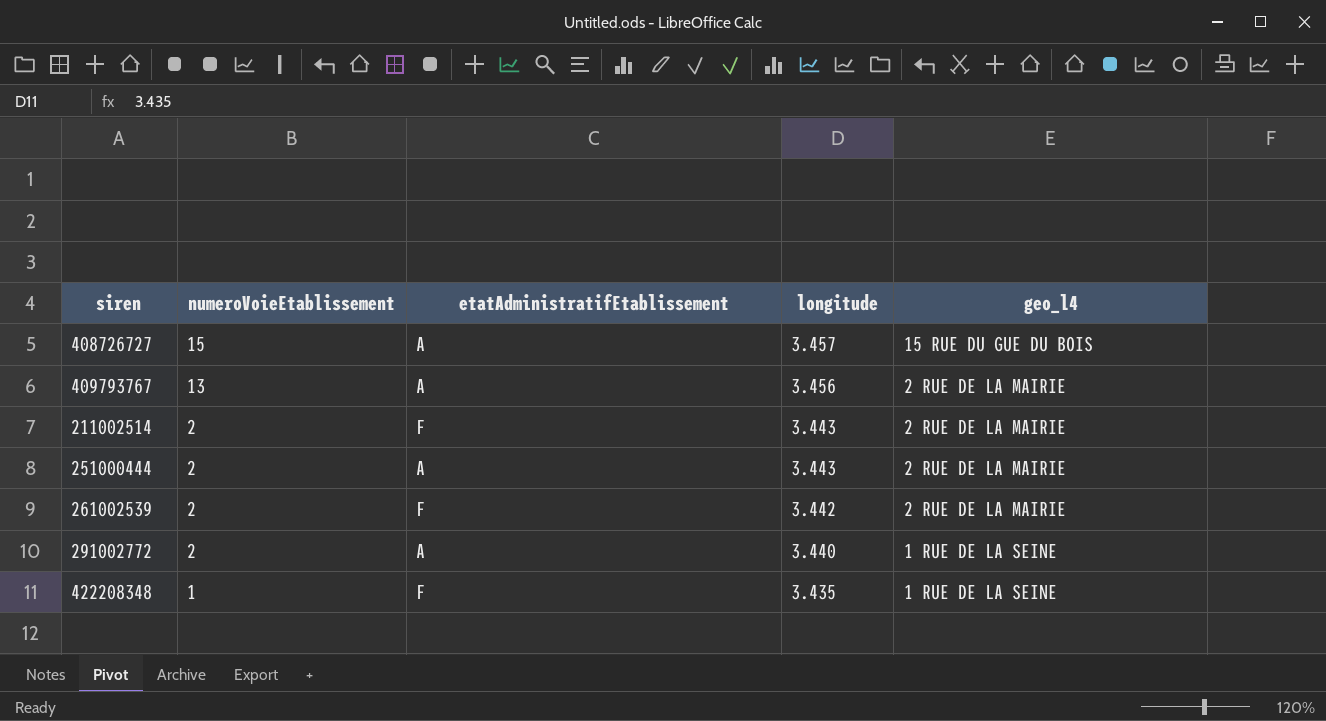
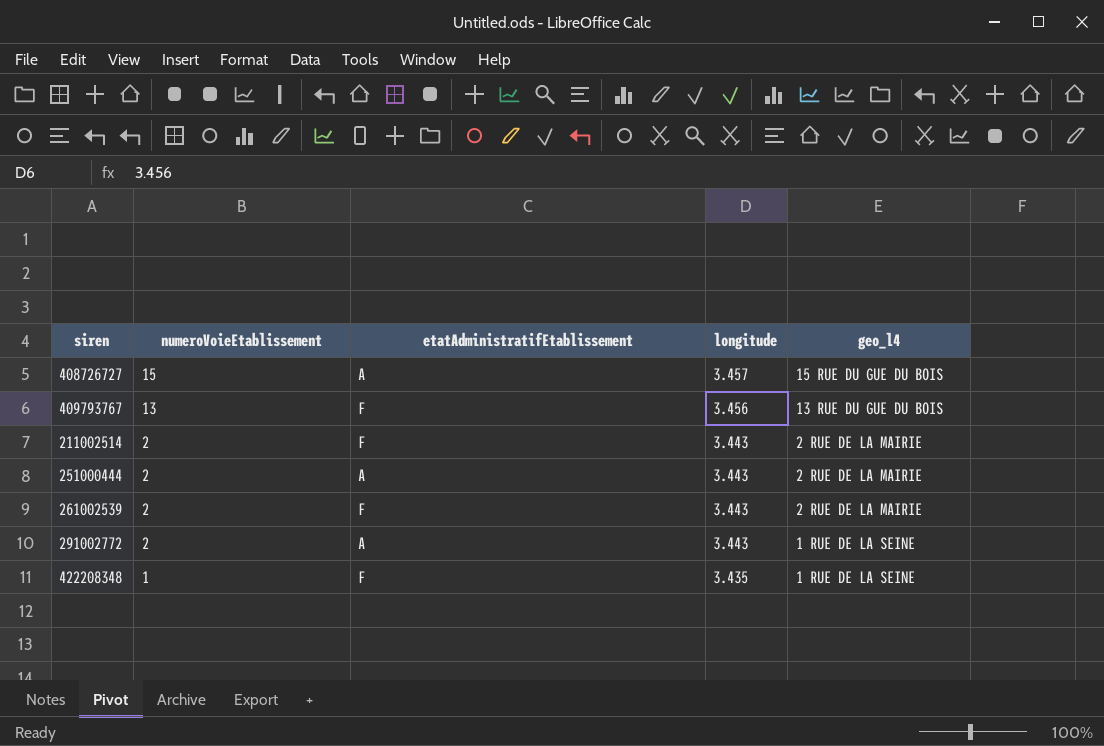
409793767 | etatAdministratifEtablissement: A -> F
409793767 | geo_l4: 2 RUE DE LA MAIRIE -> 13 RUE DU GUE DU BOIS
261002539 | longitude: 3.442 -> 3.443
291002772 | longitude: 3.440 -> 3.443

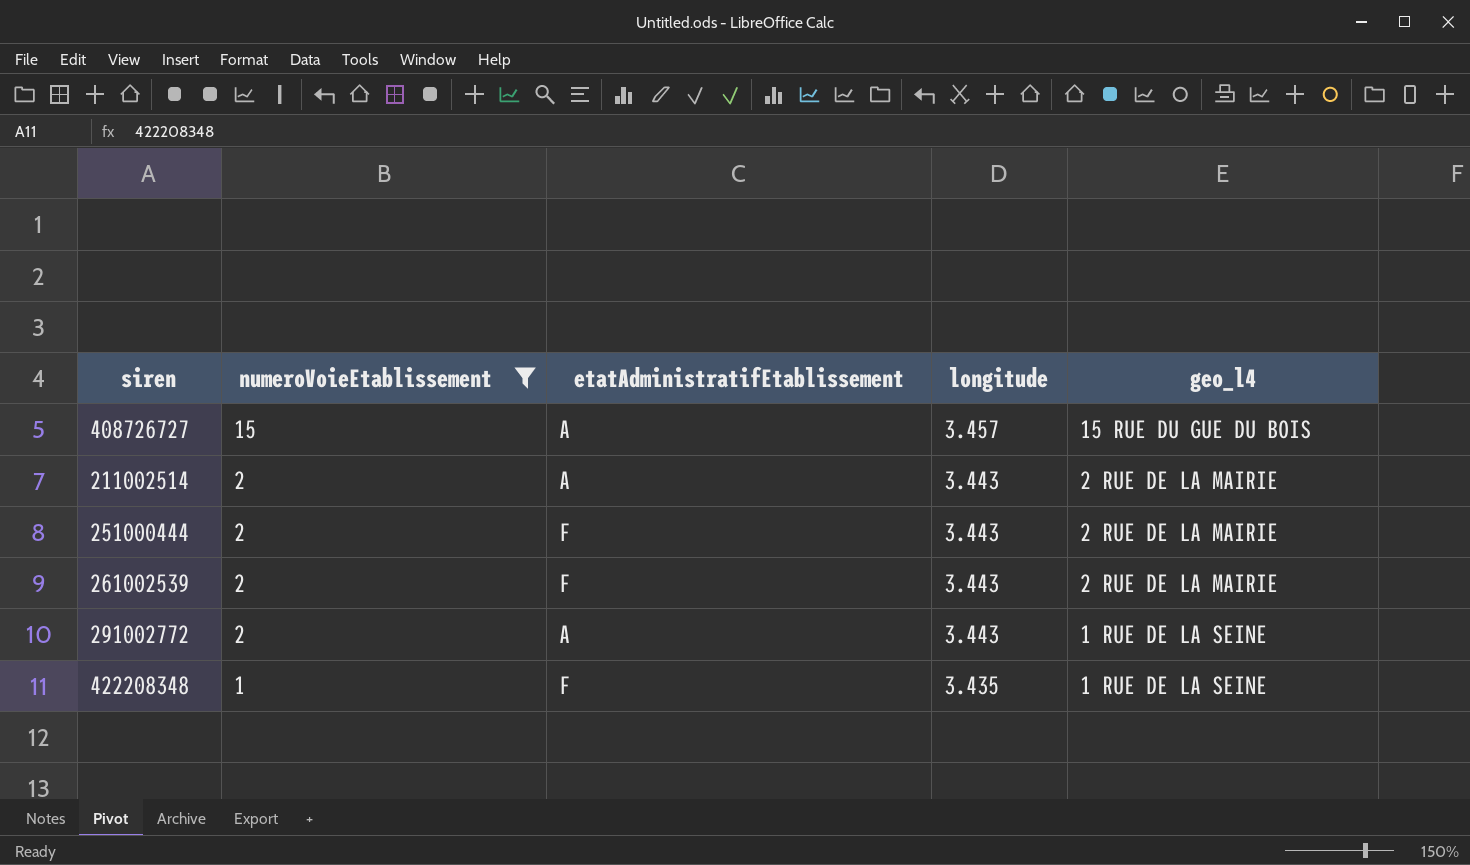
filter: none -> numeroVoieEtablissement != 13
211002514 | etatAdministratifEtablissement: F -> A
251000444 | etatAdministratifEtablissement: A -> F

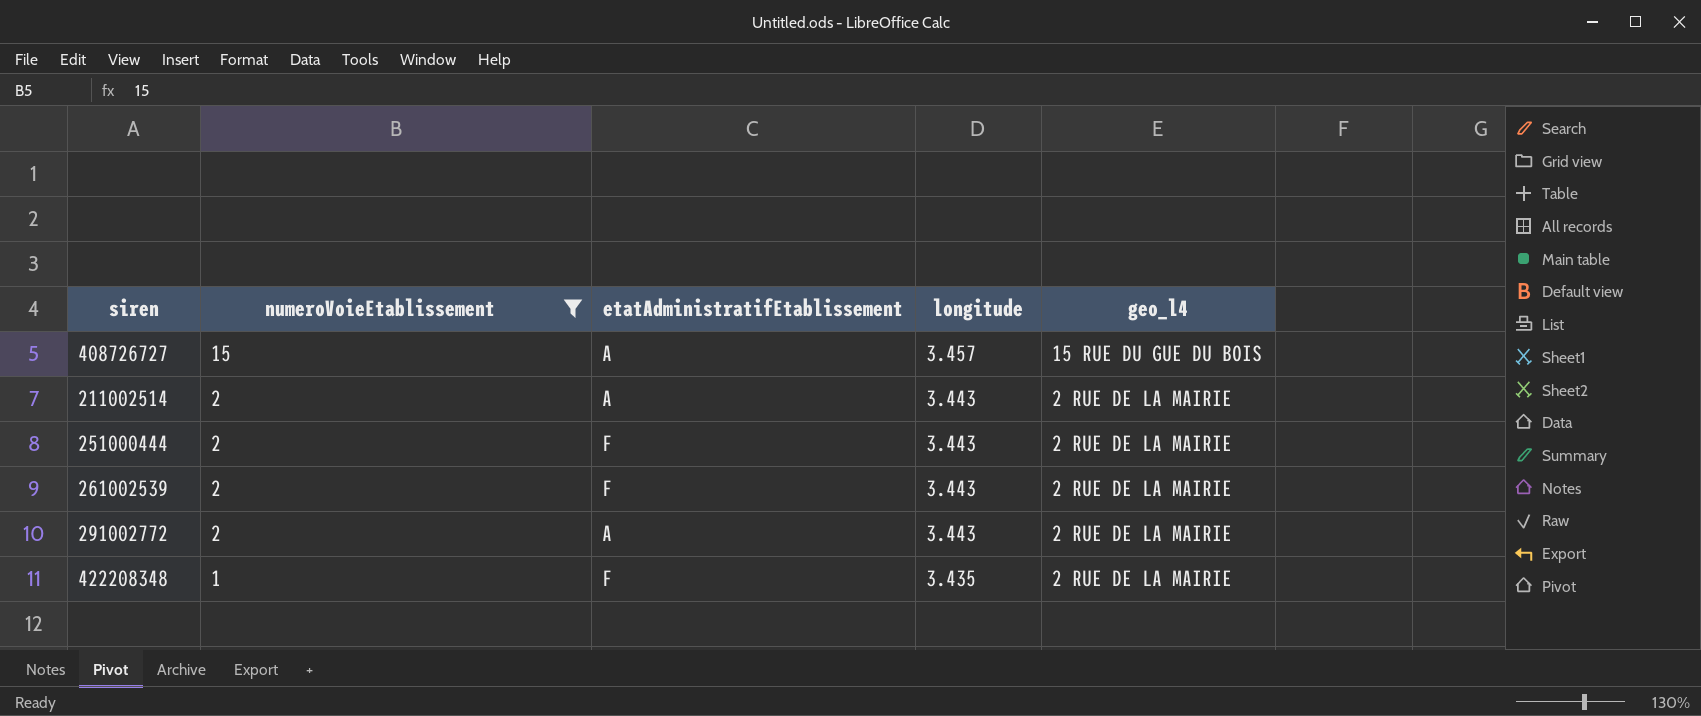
291002772 | geo_l4: 1 RUE DE LA SEINE -> 2 RUE DE LA MAIRIE
422208348 | geo_l4: 1 RUE DE LA SEINE -> 2 RUE DE LA MAIRIE

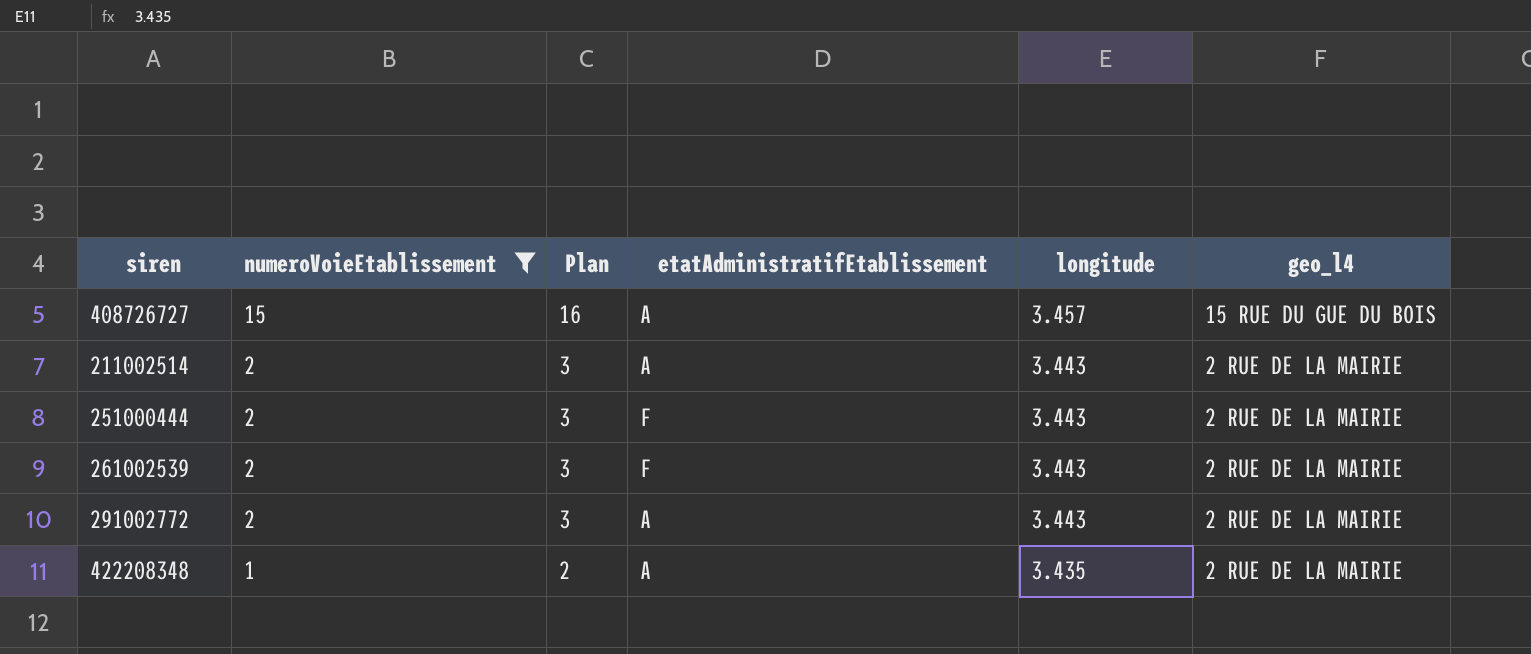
column Plan | formula: none -> [numeroVoieEtablissement] + 1
422208348 | etatAdministratifEtablissement: F -> A

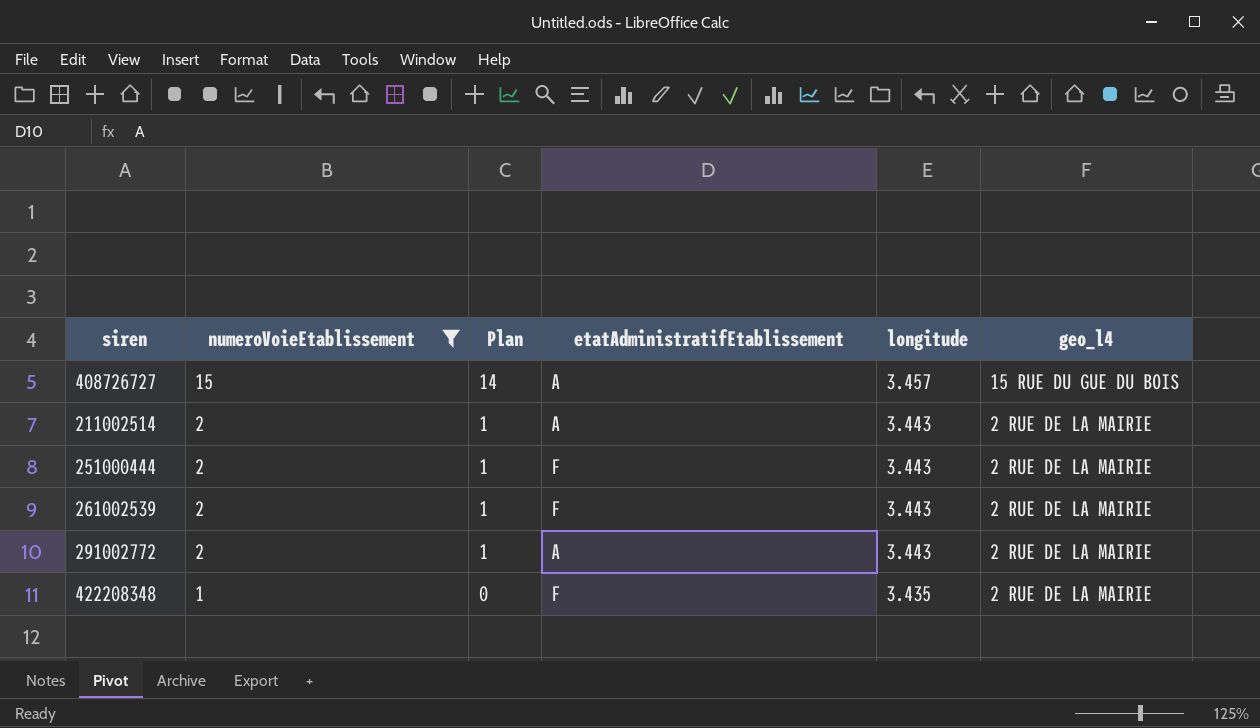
column Plan | formula: [numeroVoieEtablissement] + 1 -> [numeroVoieEtablissement] - 1
422208348 | etatAdministratifEtablissement: A -> F

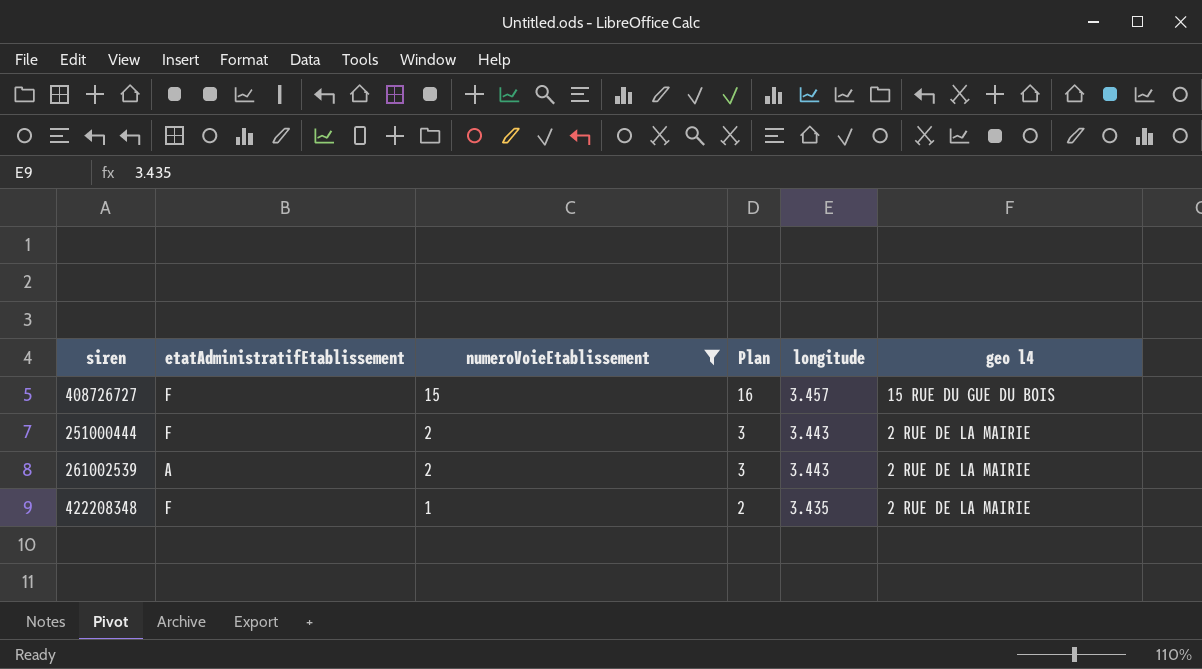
column etatAdministratifEtablissement | position: 4 -> 2
column Plan | formula: [numeroVoieEtablissement] - 1 -> [numeroVoieEtablissement] + 1
column name: geo_l4 -> geo l4
row 211002514: 2 | 1 | A | 3.443 | 2 RUE DE LA MAIRIE -> none
row 291002772: 2 | 1 | A | 3.443 | 2 RUE DE LA MAIRIE -> none
408726727 | etatAdministratifEtablissement: A -> F
261002539 | etatAdministratifEtablissement: F -> A

